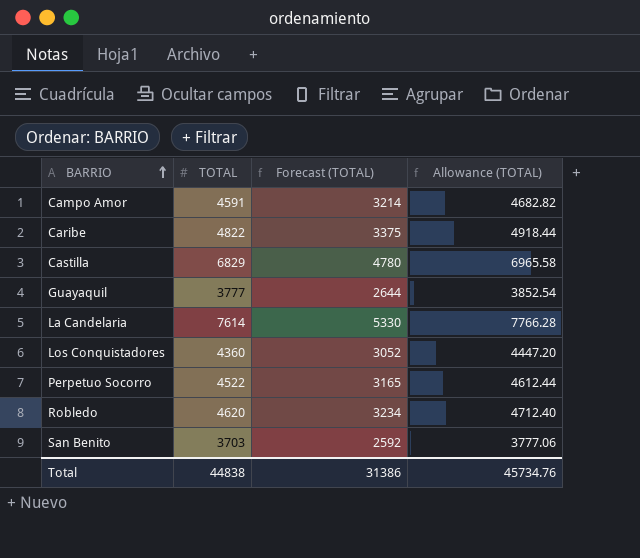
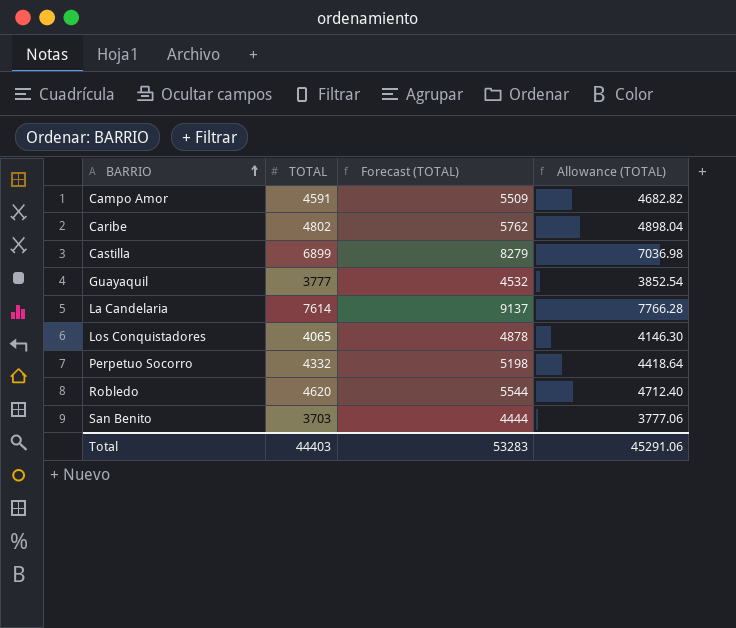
column Forecast (TOTAL) | formula: [TOTAL] * 0.7 -> [TOTAL] * 1.2
Caribe | TOTAL: 4822 -> 4802
Caribe | Allowance (TOTAL): 4918.44 -> 4898.04
Castilla | TOTAL: 6829 -> 6899
Castilla | Allowance (TOTAL): 6965.58 -> 7036.98
Los Conquistadores | TOTAL: 4360 -> 4065
Los Conquistadores | Allowance (TOTAL): 4447.20 -> 4146.30
Perpetuo Socorro | TOTAL: 4522 -> 4332
Perpetuo Socorro | Allowance (TOTAL): 4612.44 -> 4418.64
Total | TOTAL: 44838 -> 44403
Total | Forecast (TOTAL): 31386 -> 53283
Total | Allowance (TOTAL): 45734.76 -> 45291.06

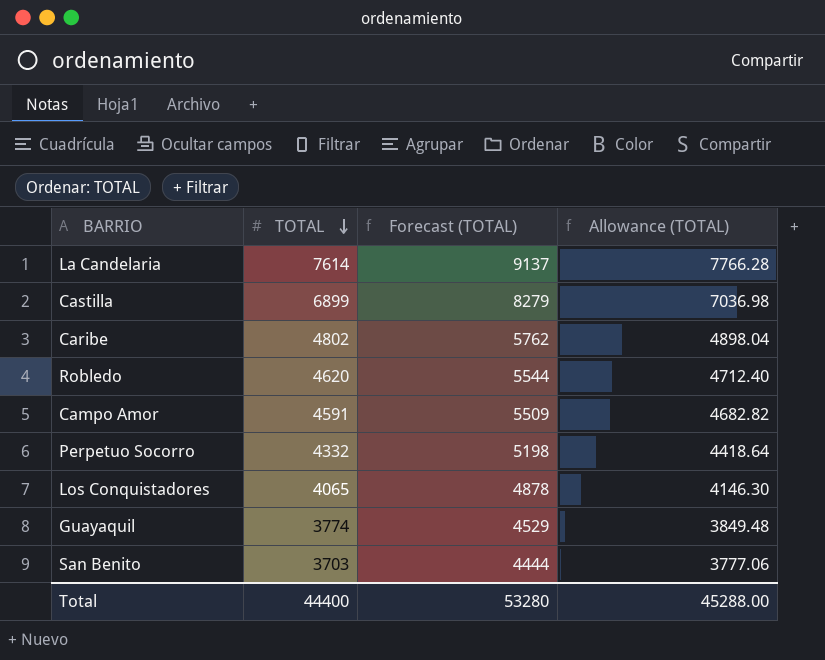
row order: BARRIO ascending -> TOTAL descending
Guayaquil | TOTAL: 3777 -> 3774
Guayaquil | Forecast (TOTAL): 4532 -> 4529
Guayaquil | Allowance (TOTAL): 3852.54 -> 3849.48
Total | TOTAL: 44403 -> 44400
Total | Forecast (TOTAL): 53283 -> 53280
Total | Allowance (TOTAL): 45291.06 -> 45288.00

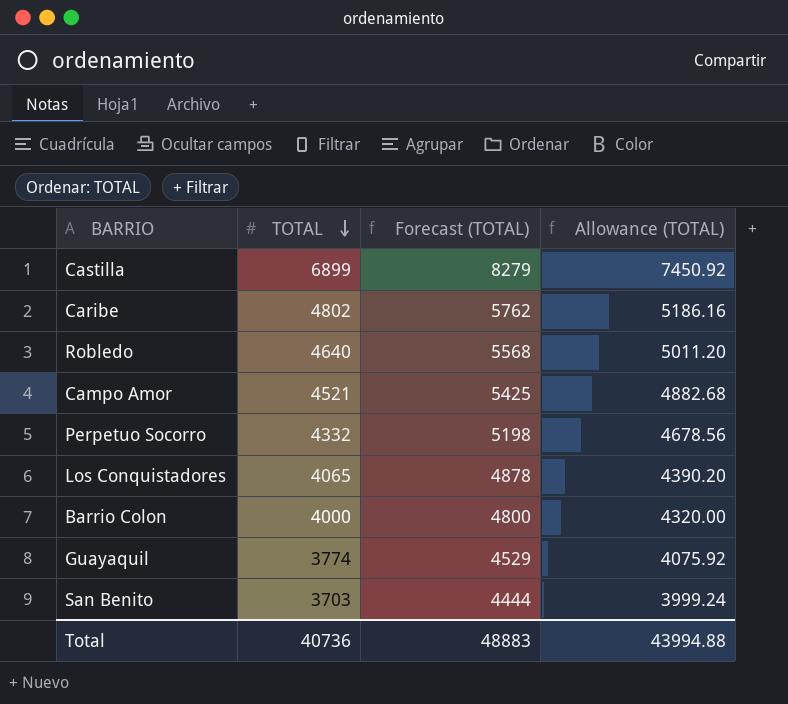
column Allowance (TOTAL) | formula: [TOTAL] * 1.02 -> [TOTAL] * 1.08
row La Candelaria: 7614 | 9137 | 7766.28 -> none
Robledo | TOTAL: 4620 -> 4640
Robledo | Forecast (TOTAL): 5544 -> 5568
Campo Amor | TOTAL: 4591 -> 4521
Campo Amor | Forecast (TOTAL): 5509 -> 5425
row Barrio Colon: none -> 4000 | 4800 | 4320.00
Total | TOTAL: 44400 -> 40736
Total | Forecast (TOTAL): 53280 -> 48883
Total | Allowance (TOTAL): 45288.00 -> 43994.88

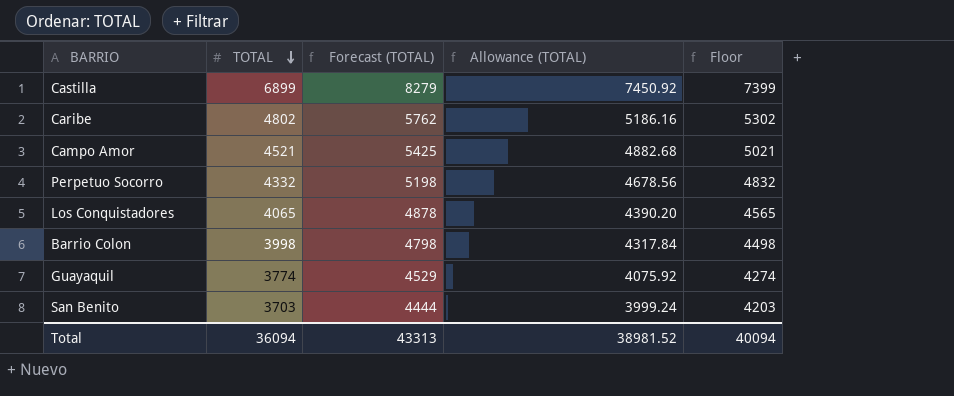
column Floor | formula: none -> [TOTAL] + 500
row Robledo: 4640 | 5568 | 5011.20 -> none
Barrio Colon | TOTAL: 4000 -> 3998
Barrio Colon | Forecast (TOTAL): 4800 -> 4798
Barrio Colon | Allowance (TOTAL): 4320.00 -> 4317.84
Total | TOTAL: 40736 -> 36094
Total | Forecast (TOTAL): 48883 -> 43313
Total | Allowance (TOTAL): 43994.88 -> 38981.52

